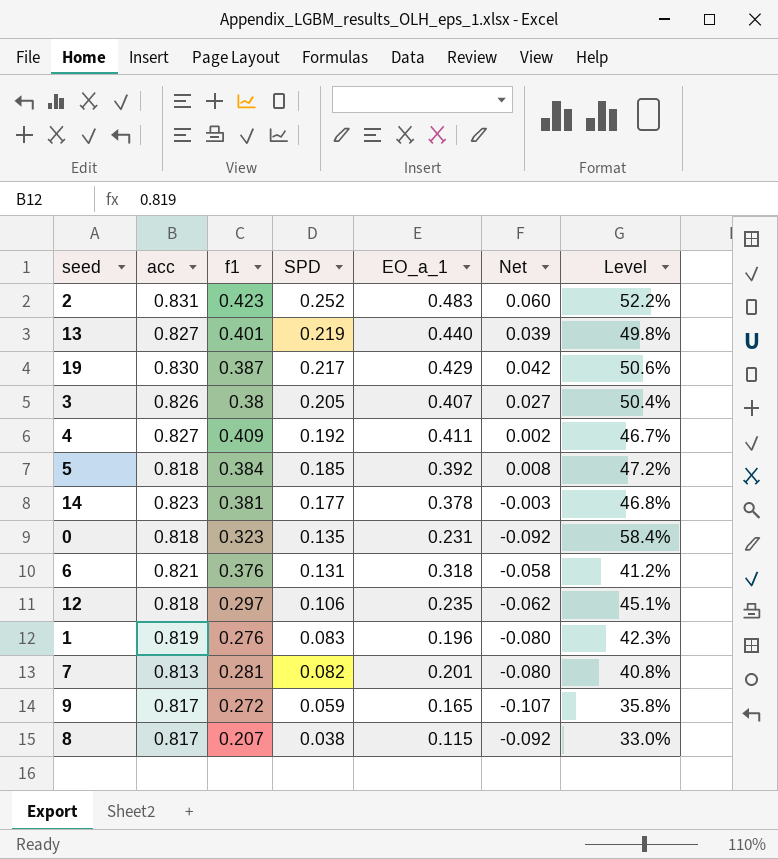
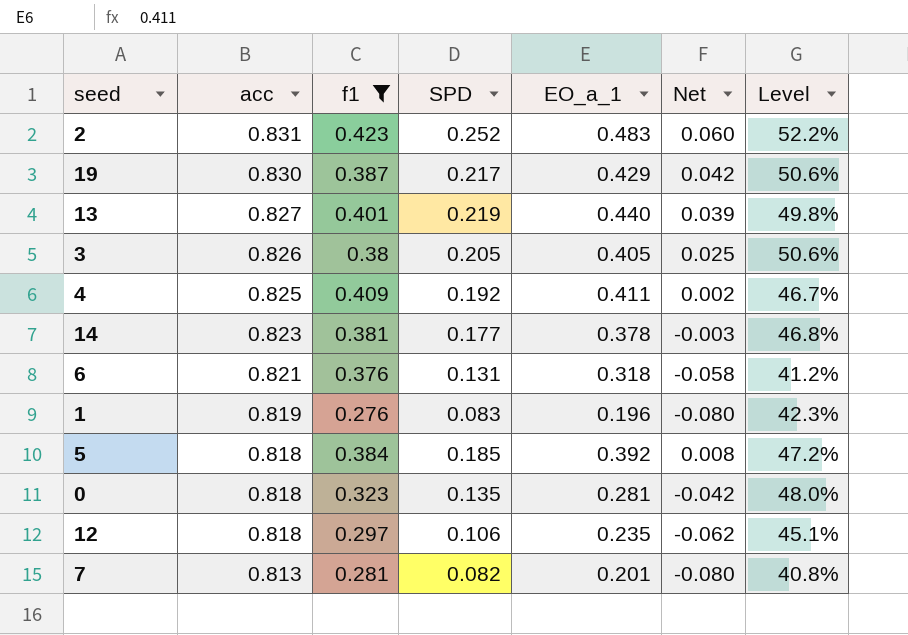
filter: none -> f1 >= 0.276
row order: SPD descending -> acc descending
3 | EO_a_1: 0.407 -> 0.405
3 | Net: 0.027 -> 0.025
3 | Level: 50.4% -> 50.6%
4 | acc: 0.827 -> 0.825
0 | EO_a_1: 0.231 -> 0.281
0 | Net: -0.092 -> -0.042
0 | Level: 58.4% -> 48.0%

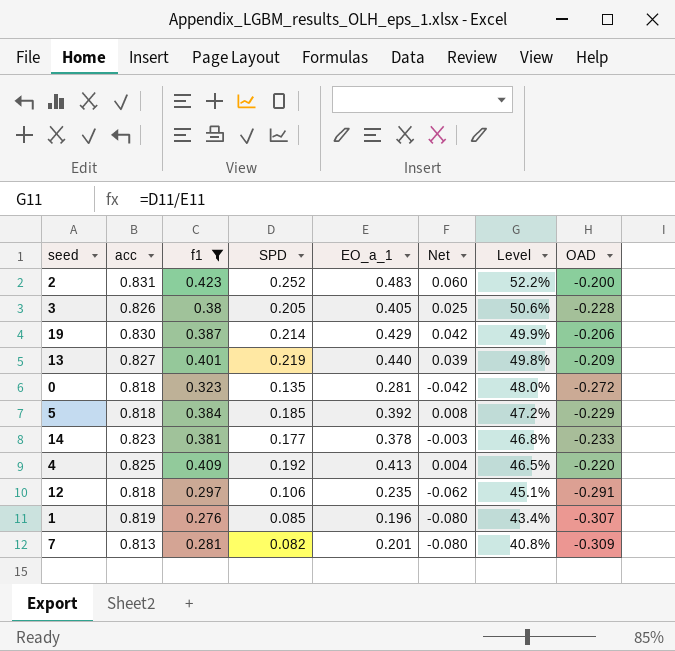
row order: acc descending -> Level descending
column OAD | position: none -> 8
row 6: 0.821 | 0.376 | 0.131 | 0.318 | -0.058 | 41.2% -> none
19 | SPD: 0.217 -> 0.214
19 | Level: 50.6% -> 49.9%
4 | EO_a_1: 0.411 -> 0.413
4 | Net: 0.002 -> 0.004
4 | Level: 46.7% -> 46.5%
1 | SPD: 0.083 -> 0.085
1 | Level: 42.3% -> 43.4%

